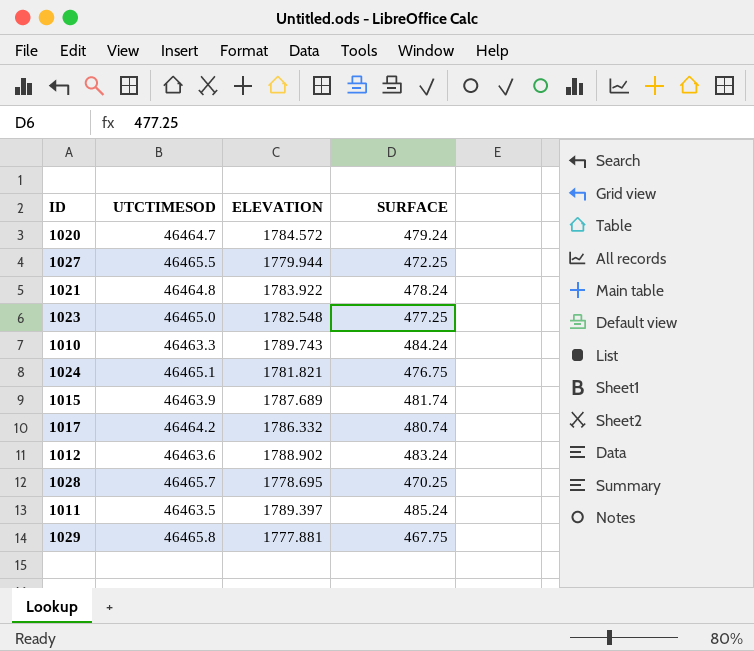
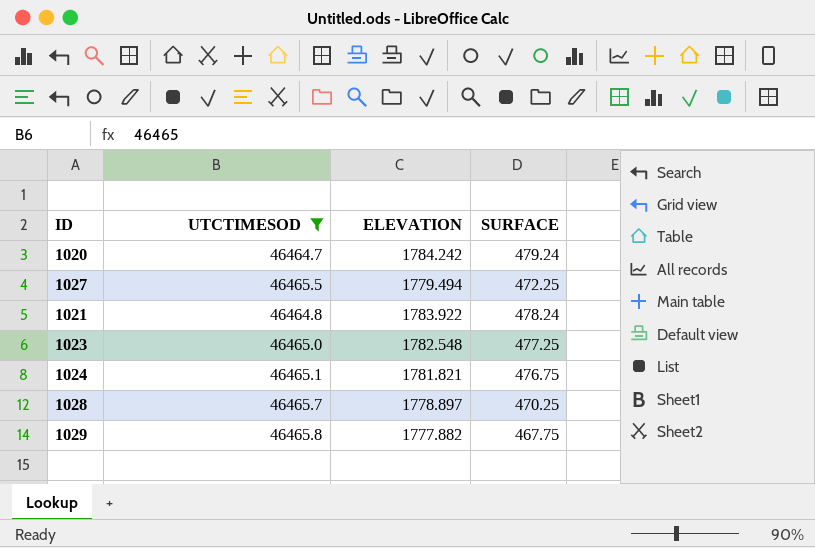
filter: none -> UTCTIMESOD >= 46464.7
1020 | ELEVATION: 1784.572 -> 1784.242
1027 | ELEVATION: 1779.944 -> 1779.494
1028 | ELEVATION: 1778.695 -> 1778.897
1029 | ELEVATION: 1777.881 -> 1777.882

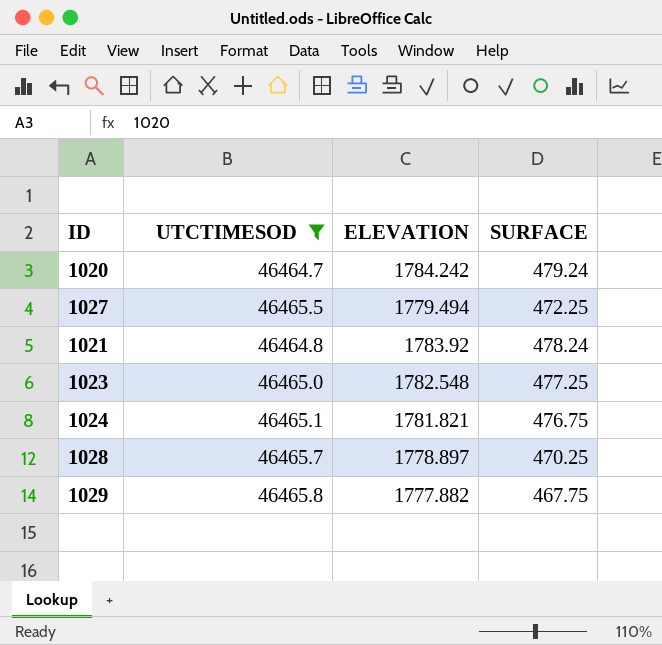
1021 | ELEVATION: 1783.922 -> 1783.92

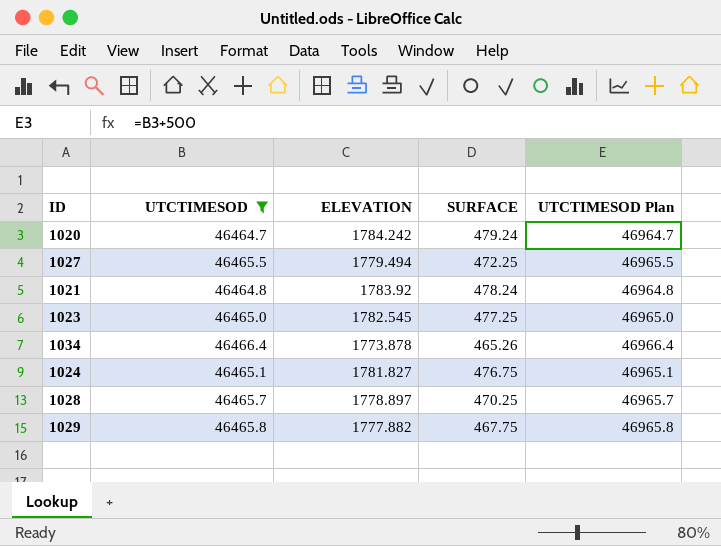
column UTCTIMESOD Plan | formula: none -> [UTCTIMESOD] + 500
1023 | ELEVATION: 1782.548 -> 1782.545
row 1034: none -> 46466.4 | 1773.878 | 465.26 | 46966.4
1024 | ELEVATION: 1781.821 -> 1781.827

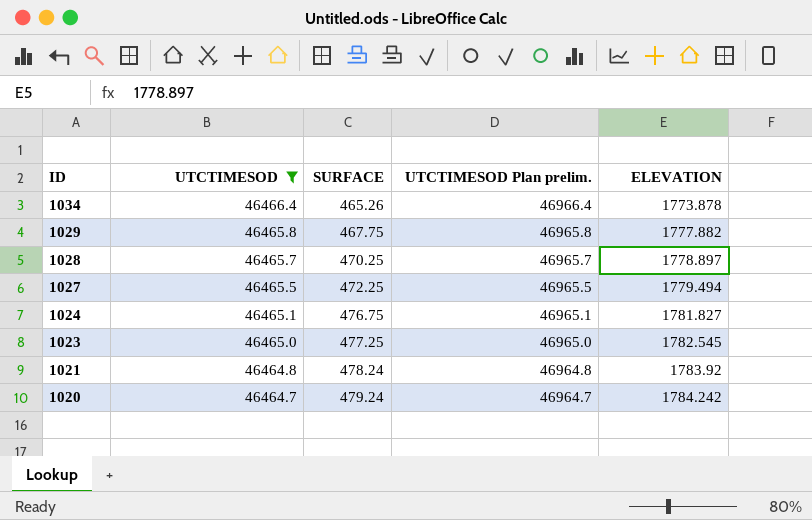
row order: none -> ID descending
column name: UTCTIMESOD Plan -> UTCTIMESOD Plan prelim.
column ELEVATION | position: 3 -> 5

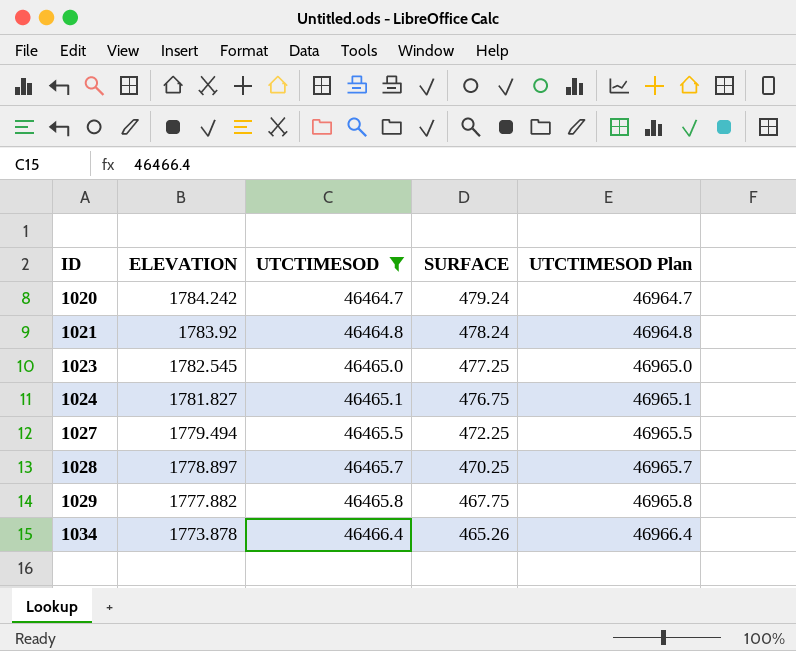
row order: ID descending -> ID ascending
column ELEVATION | position: 5 -> 2
column name: UTCTIMESOD Plan prelim. -> UTCTIMESOD Plan

